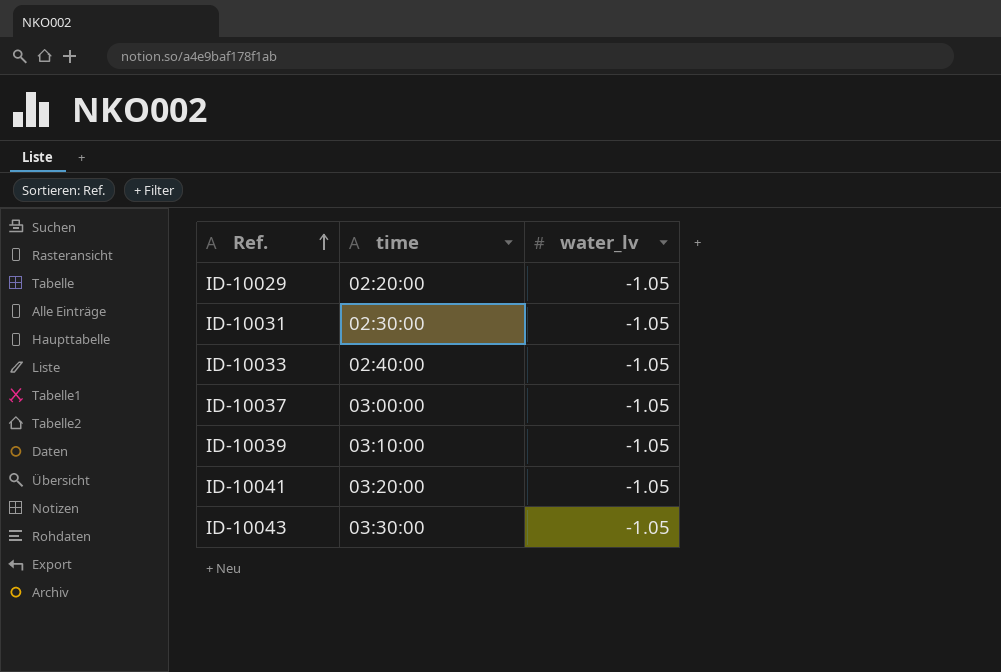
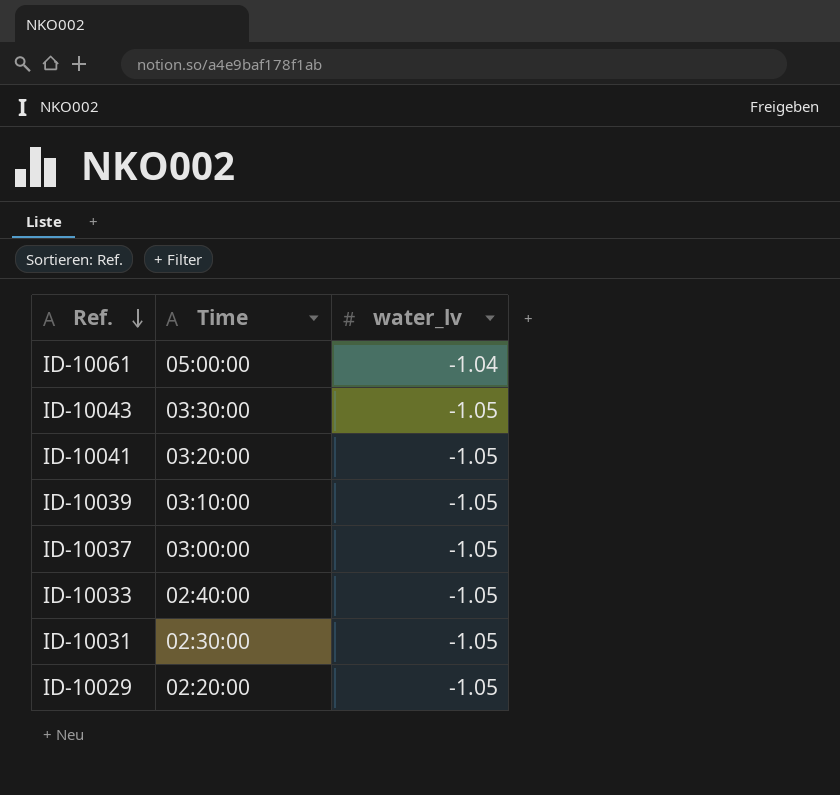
row order: Ref. ascending -> Ref. descending
column name: time -> Time
row ID-10061: none -> 05:00:00 | -1.04

